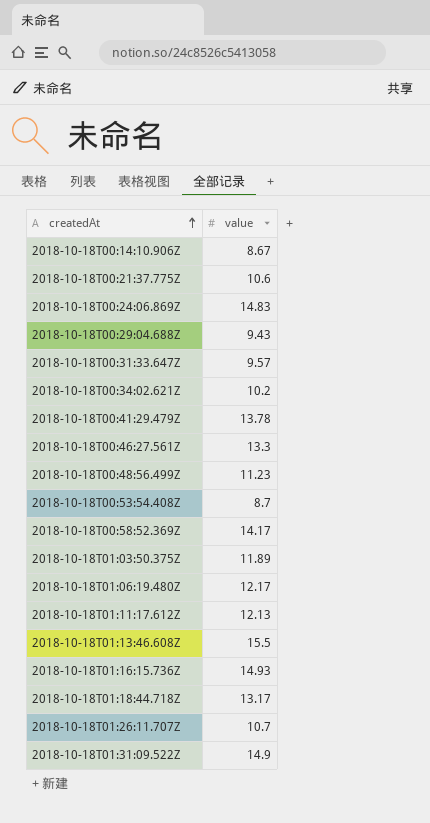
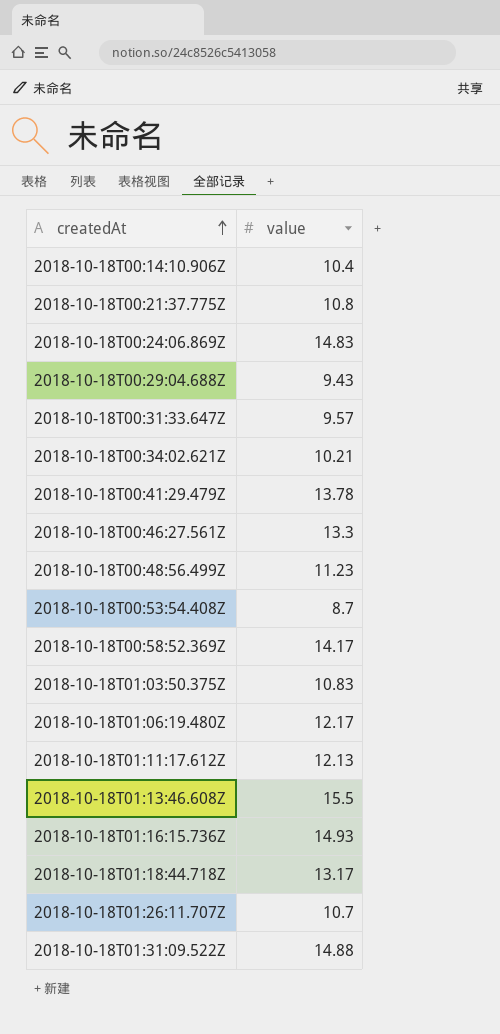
2018-10-18T00:14:10.906Z | value: 8.67 -> 10.4
2018-10-18T00:21:37.775Z | value: 10.6 -> 10.8
2018-10-18T00:34:02.621Z | value: 10.2 -> 10.21
2018-10-18T01:03:50.375Z | value: 11.89 -> 10.83
2018-10-18T01:31:09.522Z | value: 14.9 -> 14.88

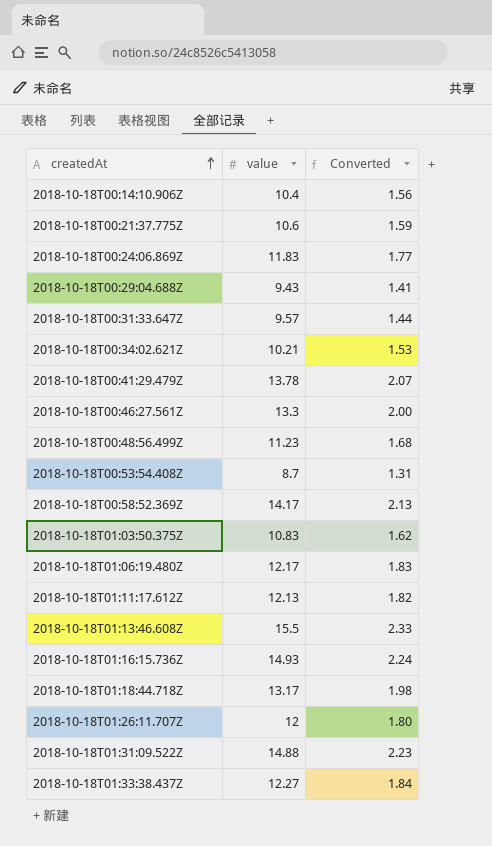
column Converted | formula: none -> [value] * 0.15
2018-10-18T00:21:37.775Z | value: 10.8 -> 10.6
2018-10-18T00:24:06.869Z | value: 14.83 -> 11.83
2018-10-18T01:26:11.707Z | value: 10.7 -> 12
row 2018-10-18T01:33:38.437Z: none -> 12.27 | 1.84

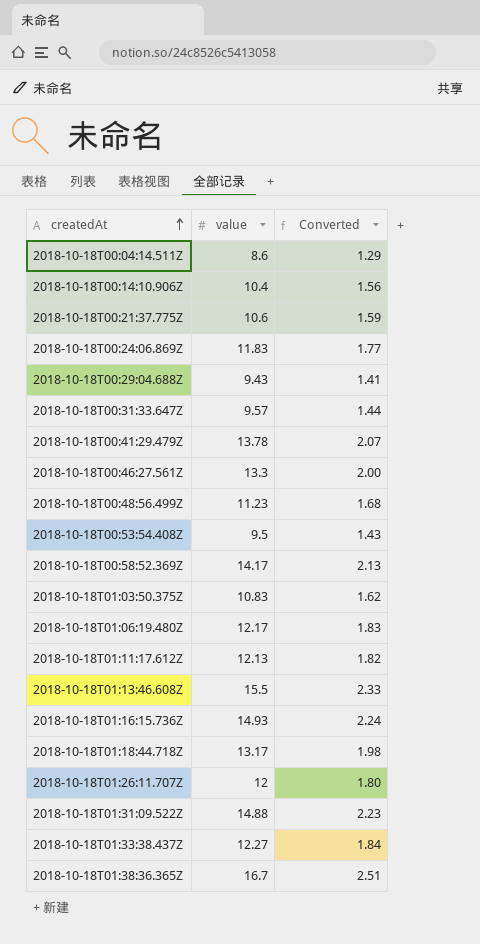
row 2018-10-18T00:34:02.621Z: 10.21 | 1.53 -> none
row 2018-10-18T00:04:14.511Z: none -> 8.6 | 1.29
2018-10-18T00:53:54.408Z | value: 8.7 -> 9.5
2018-10-18T00:53:54.408Z | Converted: 1.31 -> 1.43
row 2018-10-18T01:38:36.365Z: none -> 16.7 | 2.51

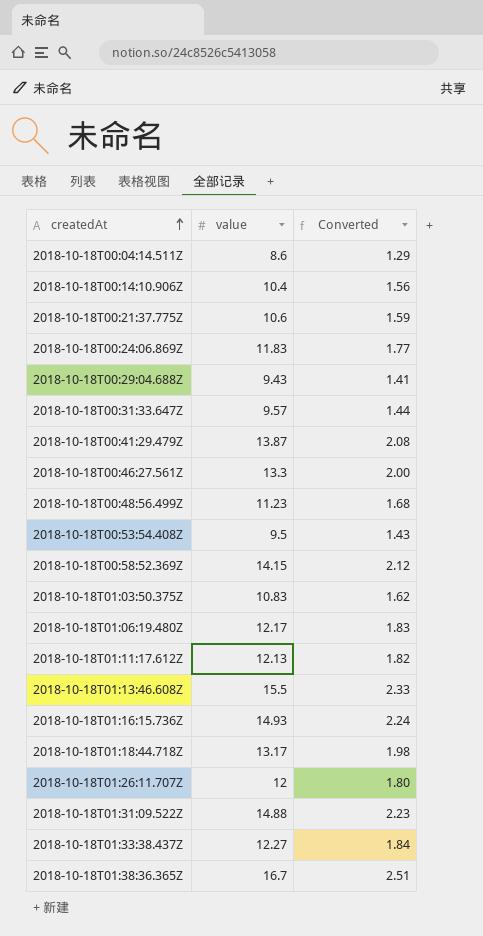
2018-10-18T00:41:29.479Z | value: 13.78 -> 13.87
2018-10-18T00:41:29.479Z | Converted: 2.07 -> 2.08
2018-10-18T00:58:52.369Z | value: 14.17 -> 14.15
2018-10-18T00:58:52.369Z | Converted: 2.13 -> 2.12

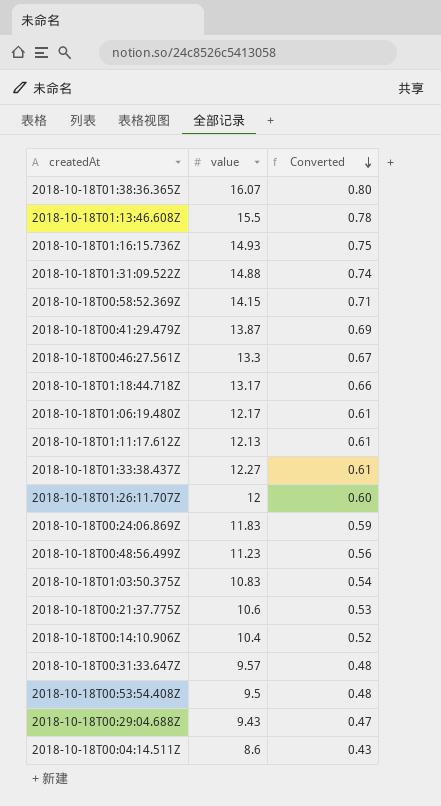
row order: createdAt ascending -> Converted descending
column Converted | formula: [value] * 0.15 -> [value] * 0.05
2018-10-18T01:38:36.365Z | value: 16.7 -> 16.07

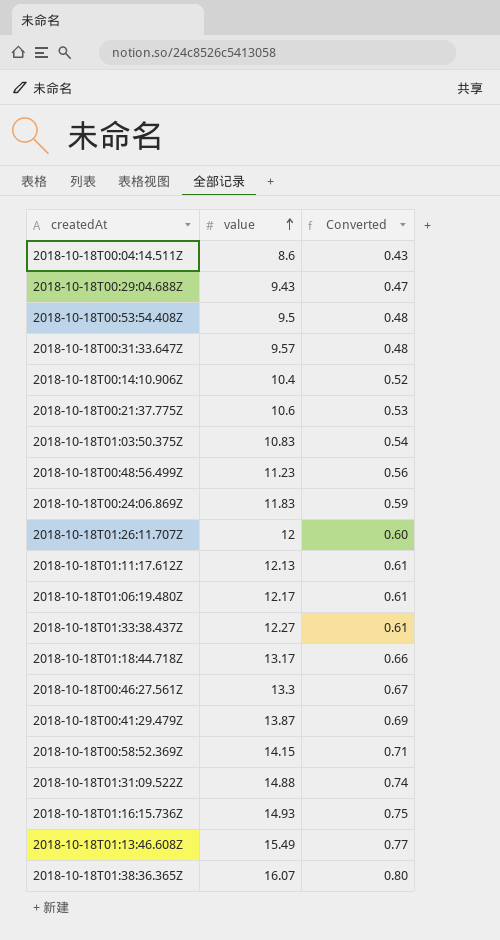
row order: Converted descending -> value ascending
2018-10-18T01:13:46.608Z | value: 15.5 -> 15.49
2018-10-18T01:13:46.608Z | Converted: 0.78 -> 0.77

